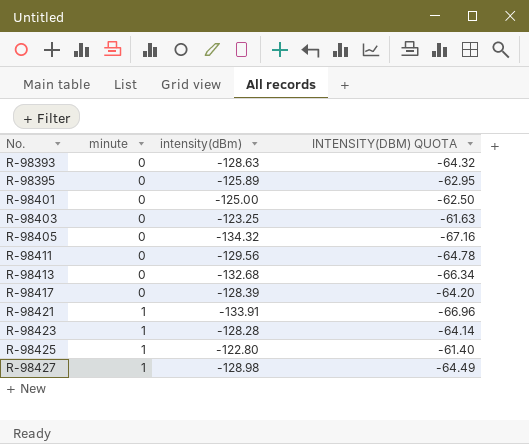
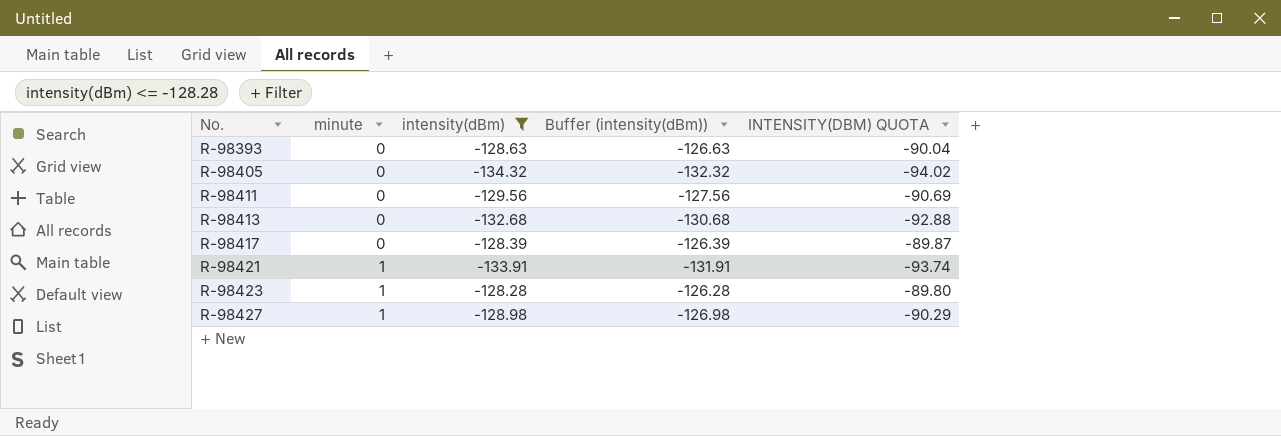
filter: none -> intensity(dBm) <= -128.28
column Buffer (intensity(dBm)) | formula: none -> [intensity(dBm)] + 2
column INTENSITY(DBM) QUOTA | formula: [intensity(dBm)] * 0.5 -> [intensity(dBm)] * 0.7

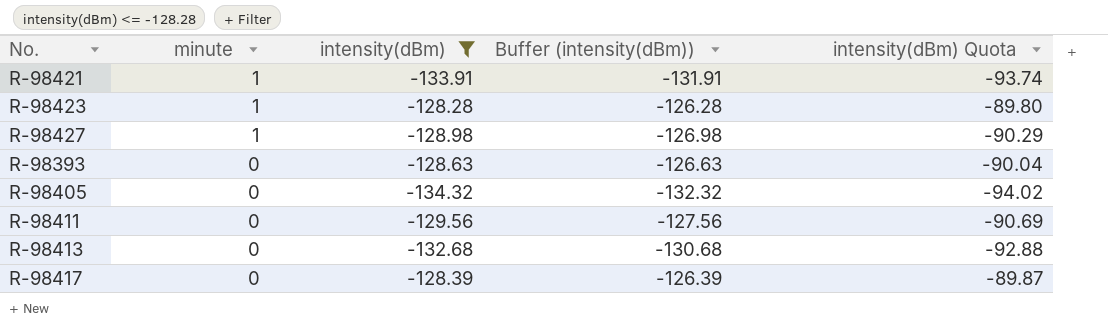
row order: No. ascending -> minute descending
column name: INTENSITY(DBM) QUOTA -> intensity(dBm) Quota

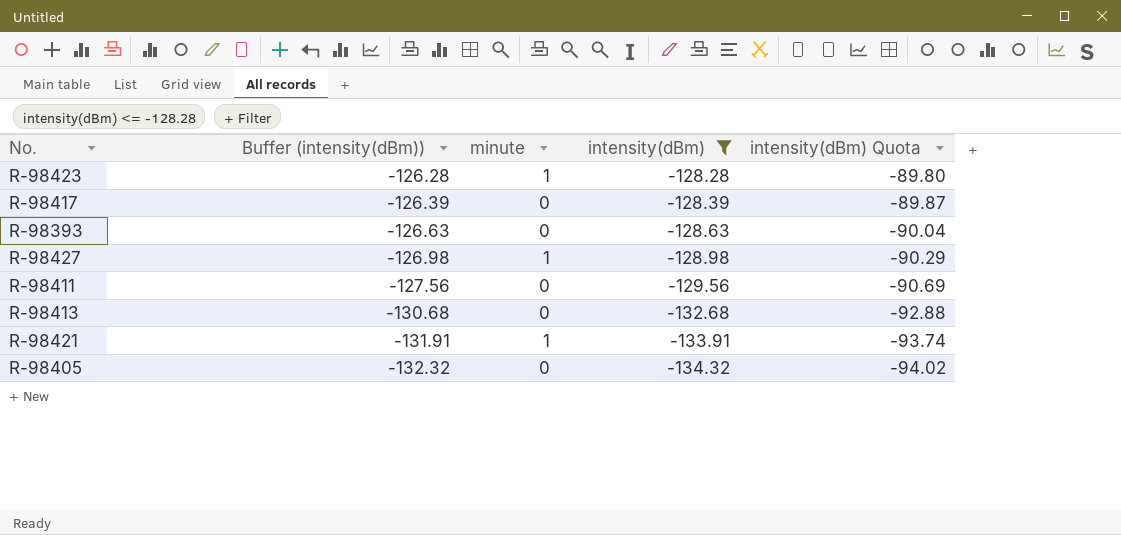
row order: minute descending -> Buffer (intensity(dBm)) descending
column Buffer (intensity(dBm)) | position: 4 -> 2

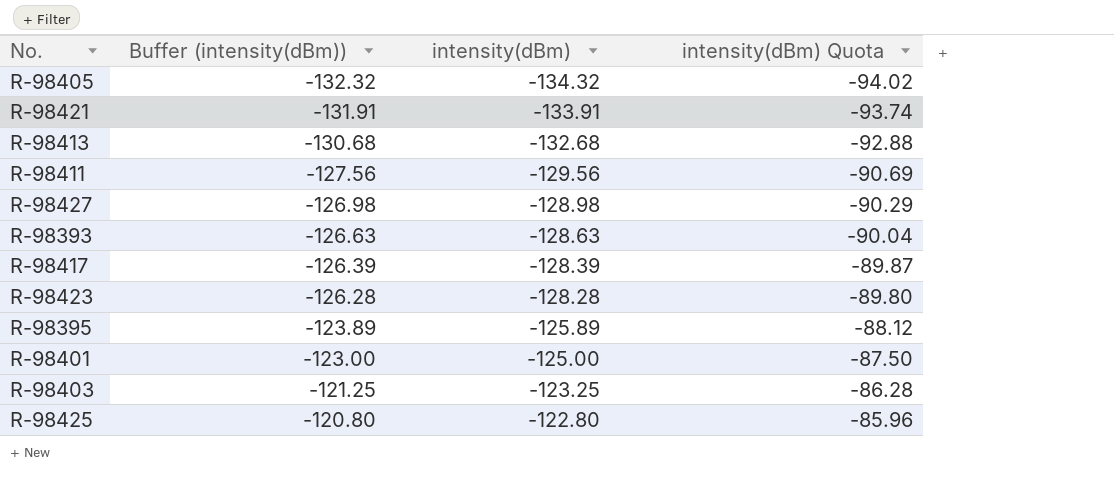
filter: intensity(dBm) <= -128.28 -> none
row order: Buffer (intensity(dBm)) descending -> Buffer (intensity(dBm)) ascending
column minute | position: 3 -> none

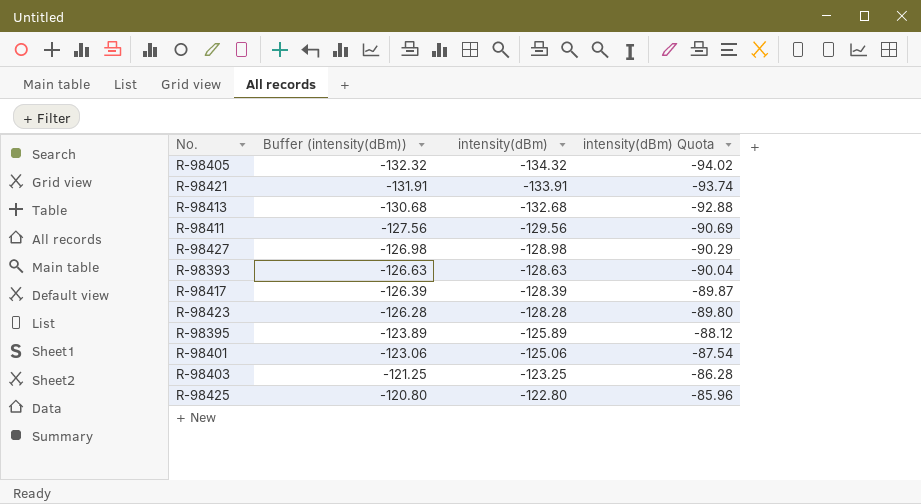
R-98401 | Buffer (intensity(dBm)): -123.00 -> -123.06
R-98401 | intensity(dBm): -125.00 -> -125.06
R-98401 | intensity(dBm) Quota: -87.50 -> -87.54

